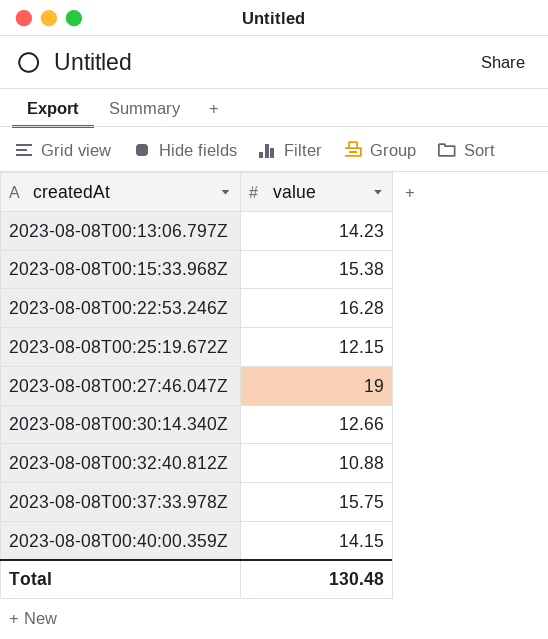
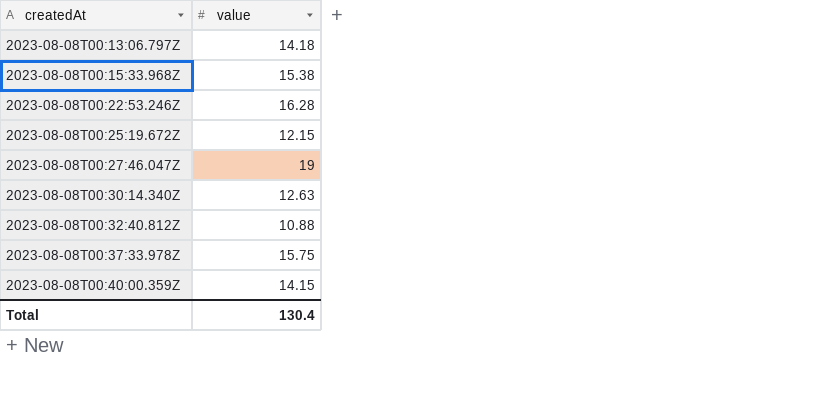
2023-08-08T00:13:06.797Z | value: 14.23 -> 14.18
2023-08-08T00:30:14.340Z | value: 12.66 -> 12.63
Total | value: 130.48 -> 130.4

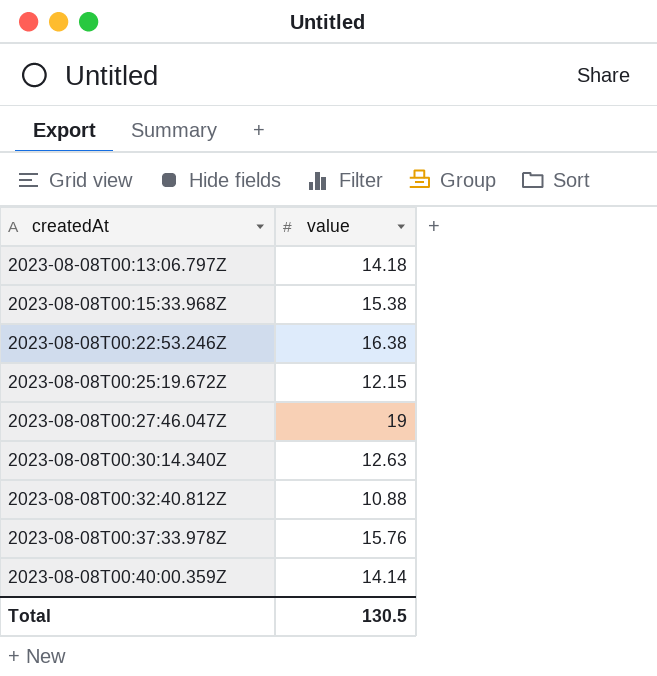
2023-08-08T00:22:53.246Z | value: 16.28 -> 16.38
2023-08-08T00:37:33.978Z | value: 15.75 -> 15.76
2023-08-08T00:40:00.359Z | value: 14.15 -> 14.14
Total | value: 130.4 -> 130.5

